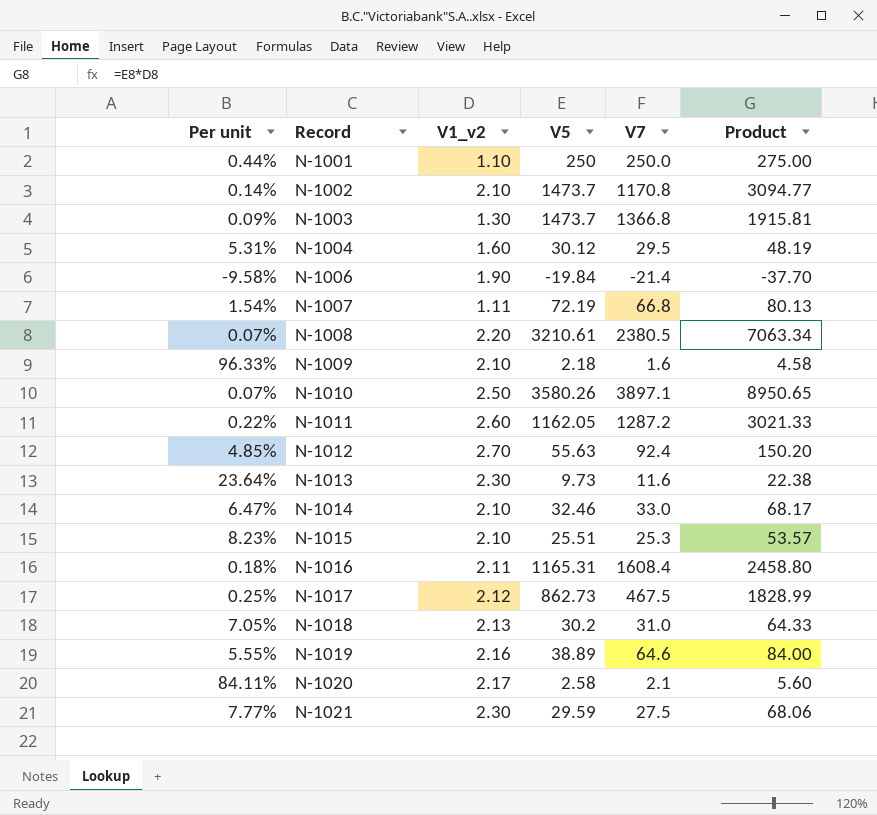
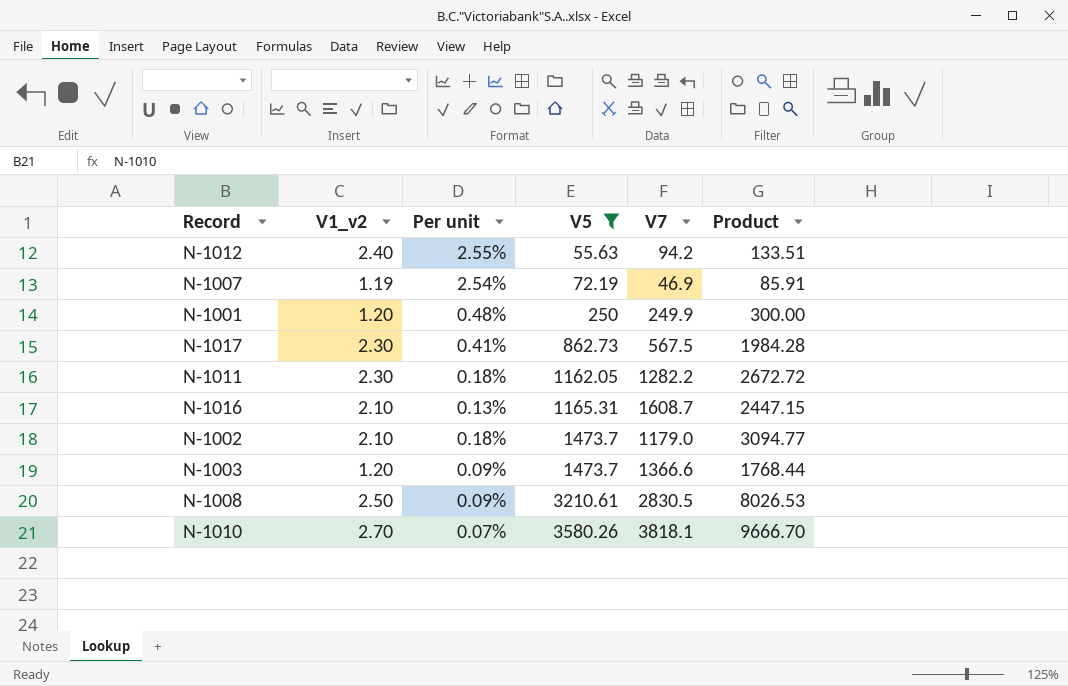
filter: none -> V5 >= 55.63
row order: Record ascending -> V5 ascending
column Per unit | formula: [V1_v2] / [V5] -> [V1_v2] / [V7]
column Per unit | position: 1 -> 3
N-1012 | V1_v2: 2.70 -> 2.40
N-1012 | V7: 92.4 -> 94.2
N-1012 | Product: 150.20 -> 133.51
N-1007 | V1_v2: 1.11 -> 1.19
N-1007 | V7: 66.8 -> 46.9
N-1007 | Product: 80.13 -> 85.91
N-1001 | V1_v2: 1.10 -> 1.20
N-1001 | V7: 250.0 -> 249.9
N-1001 | Product: 275.00 -> 300.00
N-1017 | V1_v2: 2.12 -> 2.30
N-1017 | V7: 467.5 -> 567.5
N-1017 | Product: 1828.99 -> 1984.28
N-1011 | V1_v2: 2.60 -> 2.30
N-1011 | V7: 1287.2 -> 1282.2
N-1011 | Product: 3021.33 -> 2672.72
N-1016 | V1_v2: 2.11 -> 2.10
N-1016 | V7: 1608.4 -> 1608.7
N-1016 | Product: 2458.80 -> 2447.15
N-1002 | V7: 1170.8 -> 1179.0
N-1003 | V1_v2: 1.30 -> 1.20
N-1003 | V7: 1366.8 -> 1366.6
N-1003 | Product: 1915.81 -> 1768.44
N-1008 | V1_v2: 2.20 -> 2.50
N-1008 | V7: 2380.5 -> 2830.5
N-1008 | Product: 7063.34 -> 8026.53
N-1010 | V1_v2: 2.50 -> 2.70
N-1010 | V7: 3897.1 -> 3818.1
N-1010 | Product: 8950.65 -> 9666.70

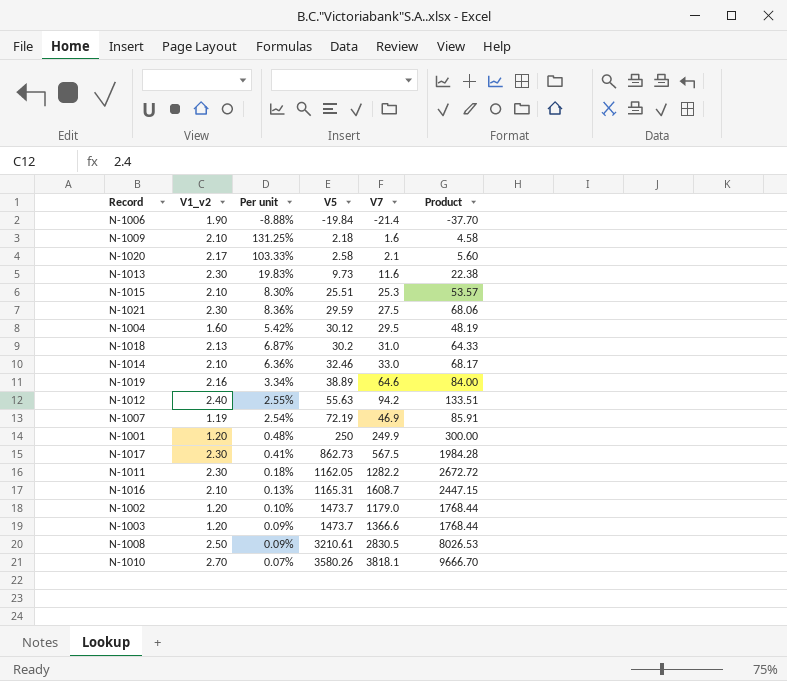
filter: V5 >= 55.63 -> none
N-1002 | V1_v2: 2.10 -> 1.20
N-1002 | Per unit: 0.18% -> 0.10%
N-1002 | Product: 3094.77 -> 1768.44

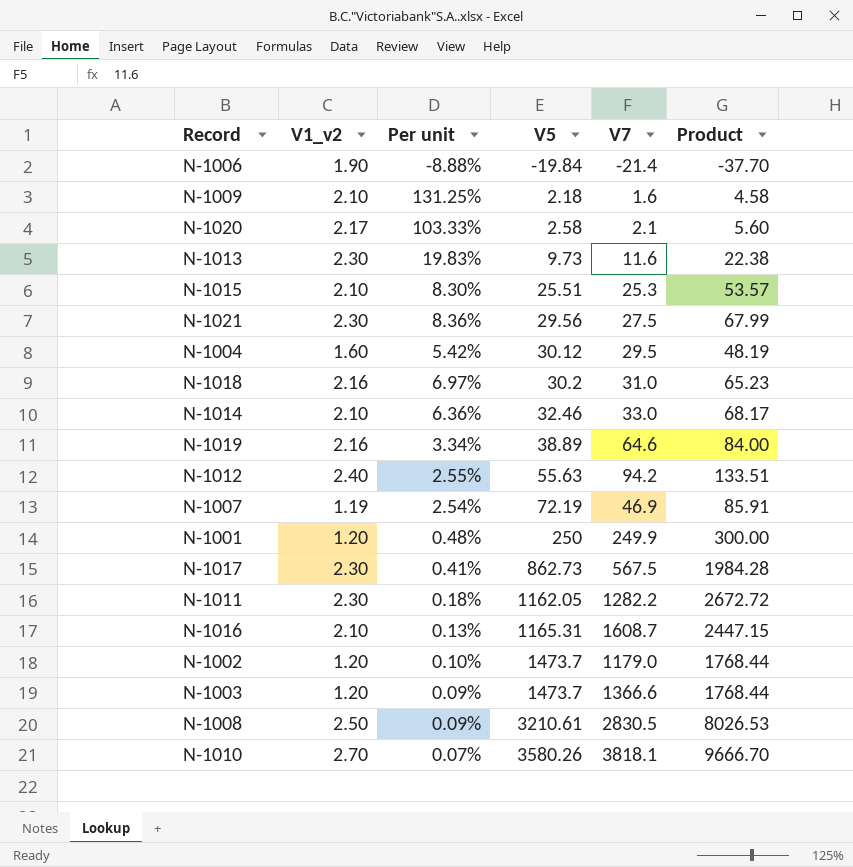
N-1021 | V5: 29.59 -> 29.56
N-1021 | Product: 68.06 -> 67.99
N-1018 | V1_v2: 2.13 -> 2.16
N-1018 | Per unit: 6.87% -> 6.97%
N-1018 | Product: 64.33 -> 65.23

